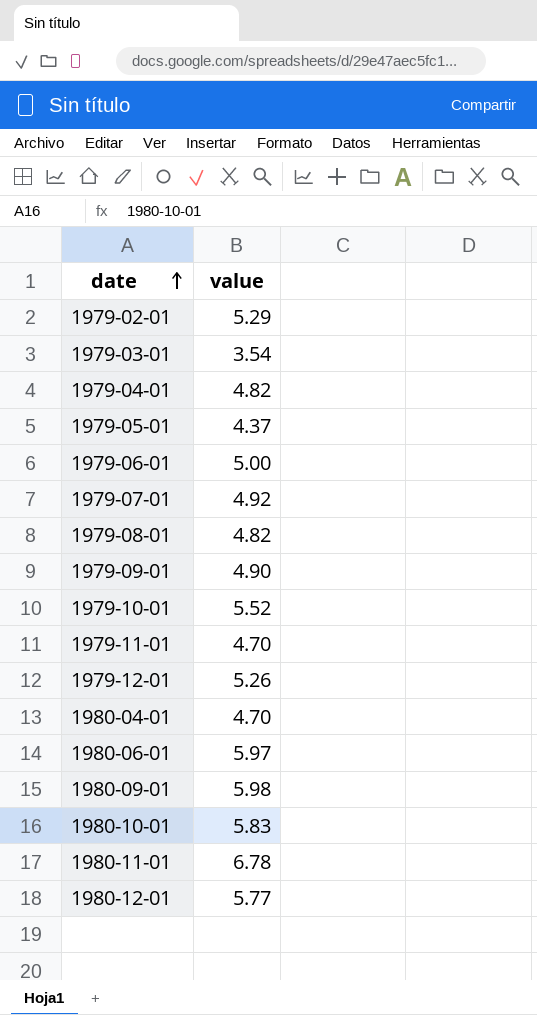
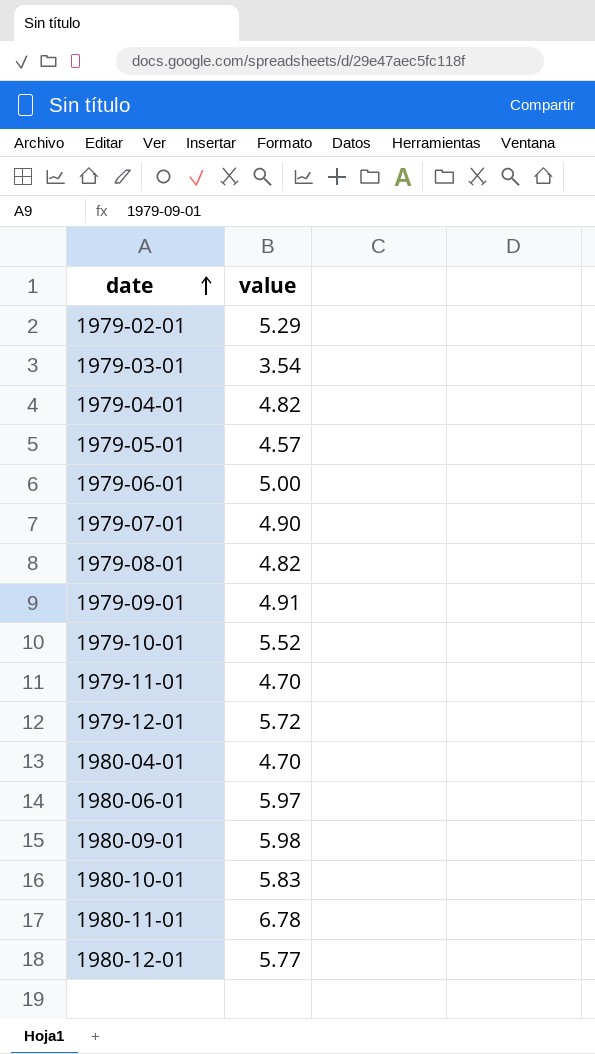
1979-05-01 | value: 4.37 -> 4.57
1979-07-01 | value: 4.92 -> 4.90
1979-09-01 | value: 4.90 -> 4.91
1979-12-01 | value: 5.26 -> 5.72

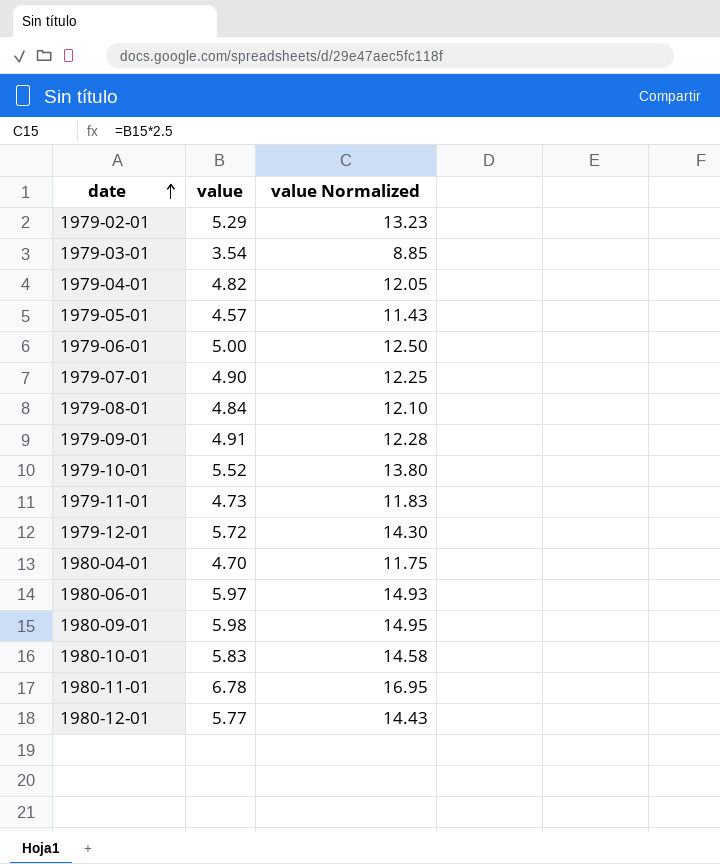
column value Normalized | formula: none -> [value] * 2.5
1979-08-01 | value: 4.82 -> 4.84
1979-11-01 | value: 4.70 -> 4.73

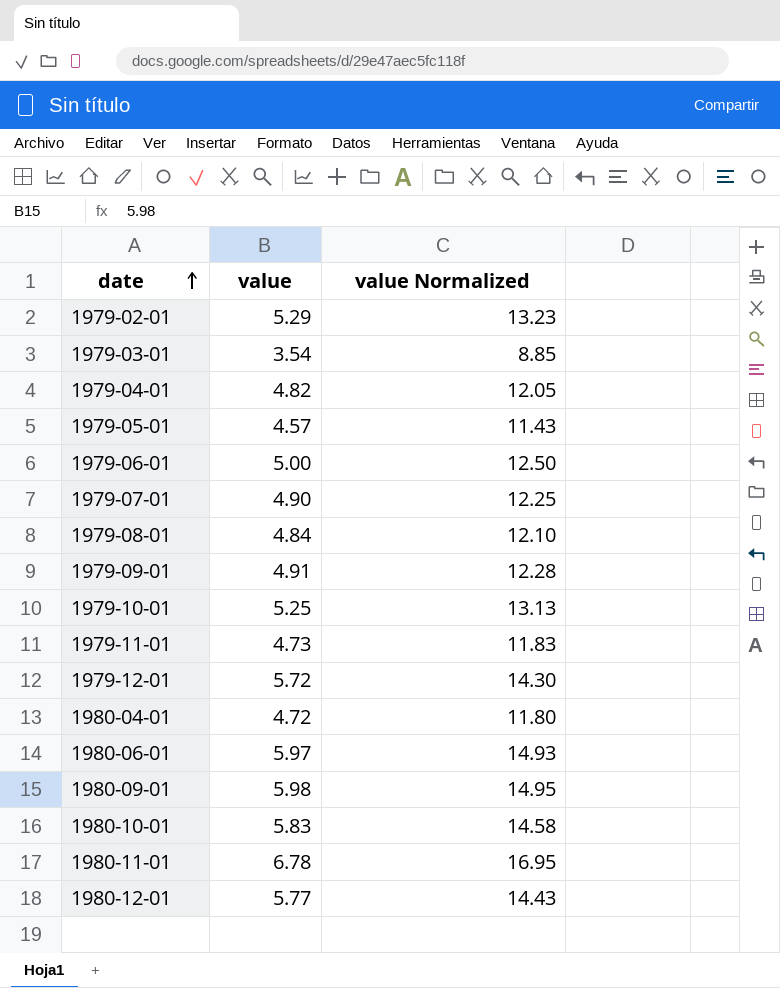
1979-10-01 | value: 5.52 -> 5.25
1979-10-01 | value Normalized: 13.80 -> 13.13
1980-04-01 | value: 4.70 -> 4.72
1980-04-01 | value Normalized: 11.75 -> 11.80

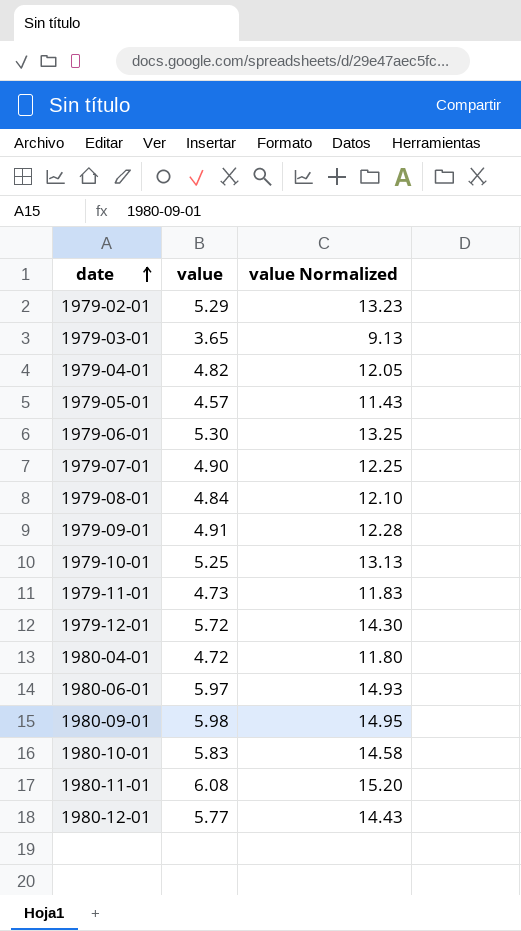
1979-03-01 | value: 3.54 -> 3.65
1979-03-01 | value Normalized: 8.85 -> 9.13
1979-06-01 | value: 5.00 -> 5.30
1979-06-01 | value Normalized: 12.50 -> 13.25
1980-11-01 | value: 6.78 -> 6.08
1980-11-01 | value Normalized: 16.95 -> 15.20

